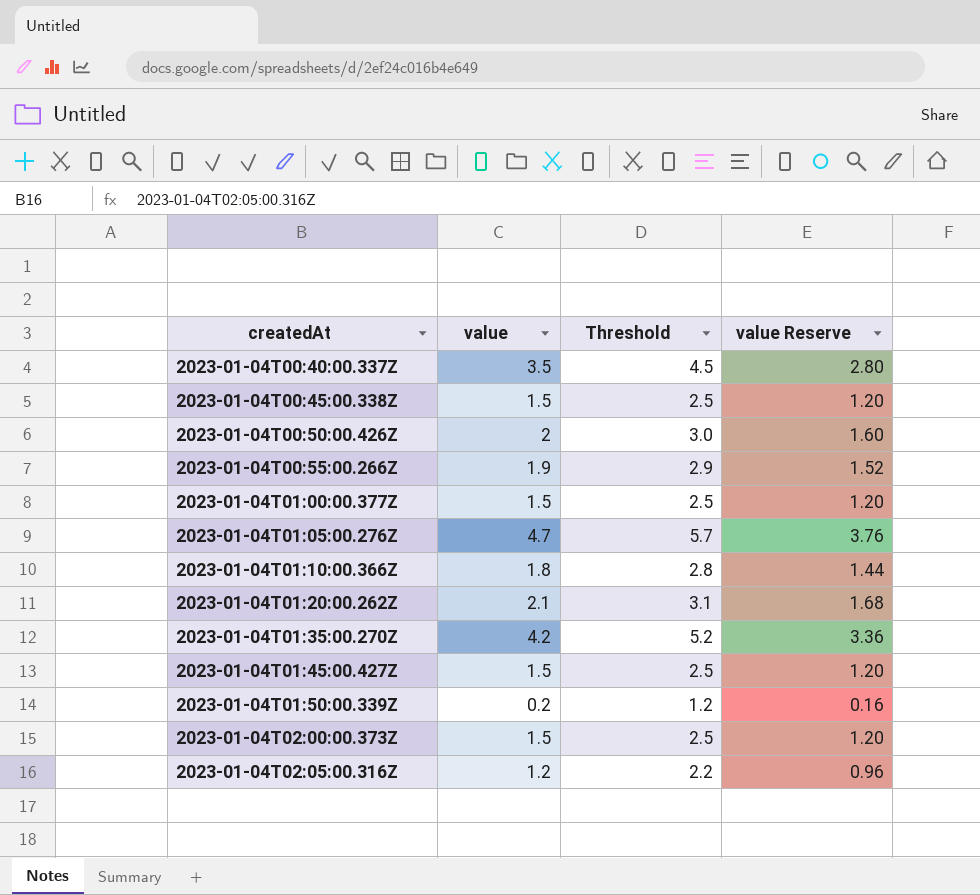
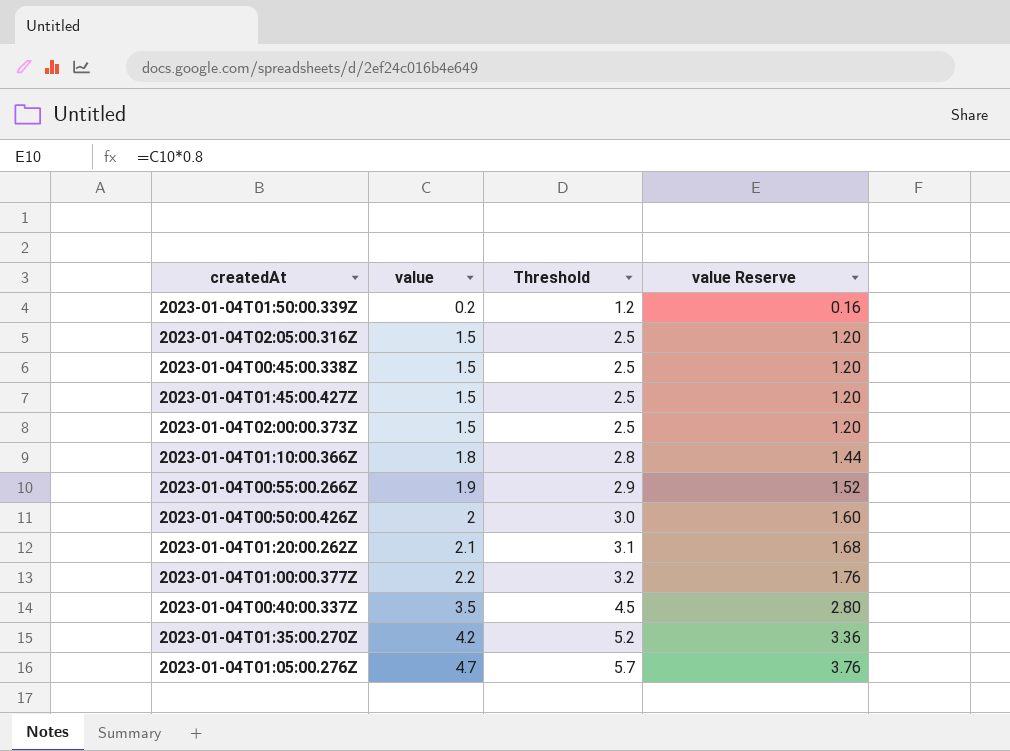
row order: createdAt ascending -> value ascending
2023-01-04T02:05:00.316Z | value: 1.2 -> 1.5
2023-01-04T02:05:00.316Z | Threshold: 2.2 -> 2.5
2023-01-04T02:05:00.316Z | value Reserve: 0.96 -> 1.20
2023-01-04T01:00:00.377Z | value: 1.5 -> 2.2
2023-01-04T01:00:00.377Z | Threshold: 2.5 -> 3.2
2023-01-04T01:00:00.377Z | value Reserve: 1.20 -> 1.76

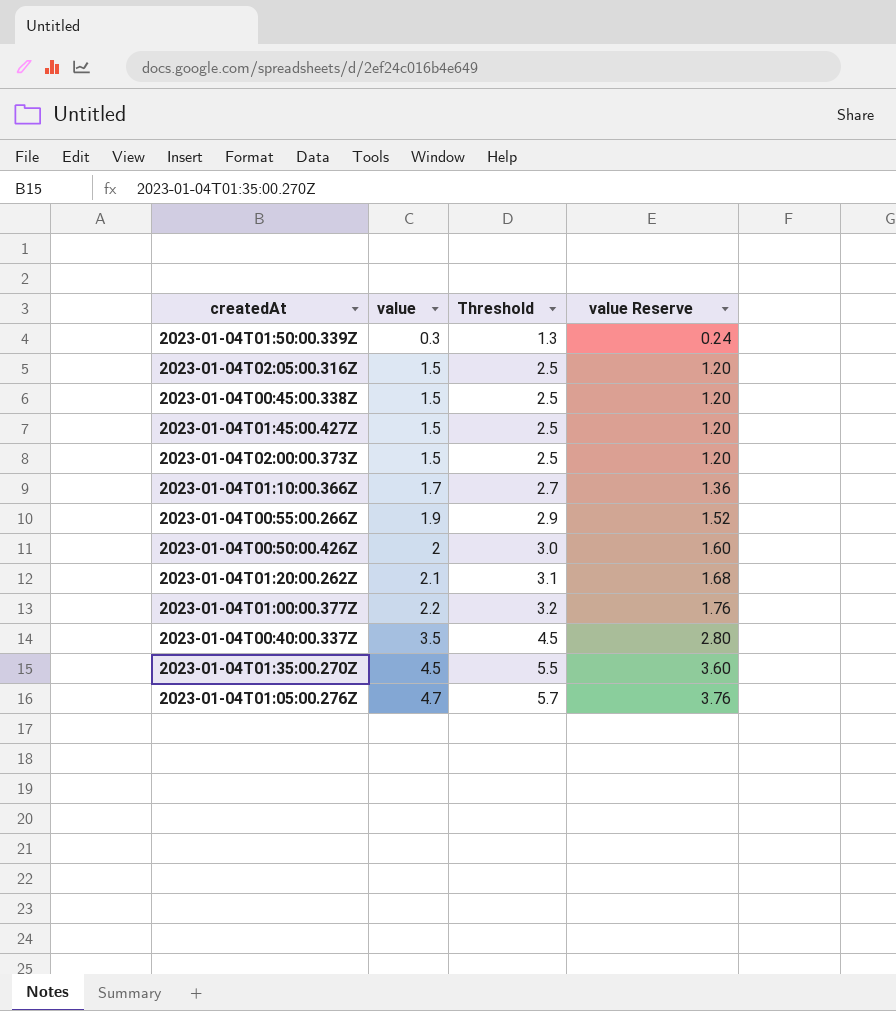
2023-01-04T01:50:00.339Z | value: 0.2 -> 0.3
2023-01-04T01:50:00.339Z | Threshold: 1.2 -> 1.3
2023-01-04T01:50:00.339Z | value Reserve: 0.16 -> 0.24
2023-01-04T01:10:00.366Z | value: 1.8 -> 1.7
2023-01-04T01:10:00.366Z | Threshold: 2.8 -> 2.7
2023-01-04T01:10:00.366Z | value Reserve: 1.44 -> 1.36
2023-01-04T01:35:00.270Z | value: 4.2 -> 4.5
2023-01-04T01:35:00.270Z | Threshold: 5.2 -> 5.5
2023-01-04T01:35:00.270Z | value Reserve: 3.36 -> 3.60

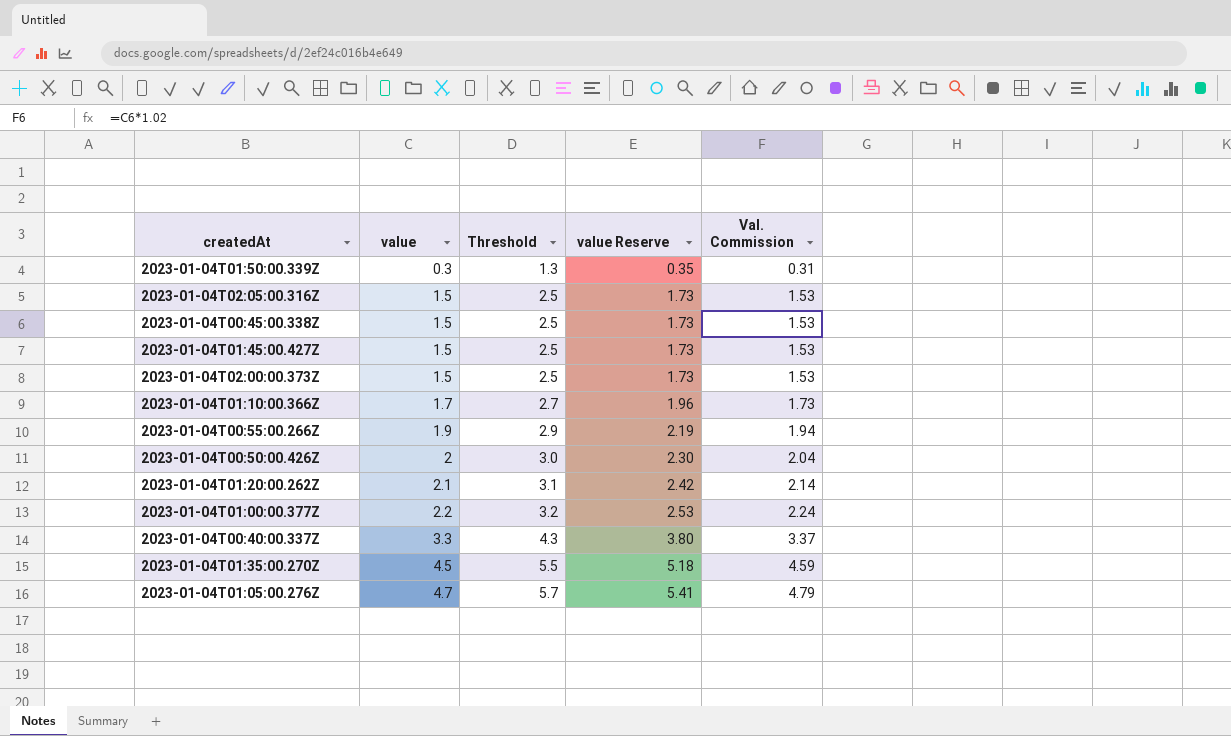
column value Reserve | formula: [value] * 0.8 -> [value] * 1.15
column Val. Commission | formula: none -> [value] * 1.02
2023-01-04T00:40:00.337Z | value: 3.5 -> 3.3
2023-01-04T00:40:00.337Z | Threshold: 4.5 -> 4.3

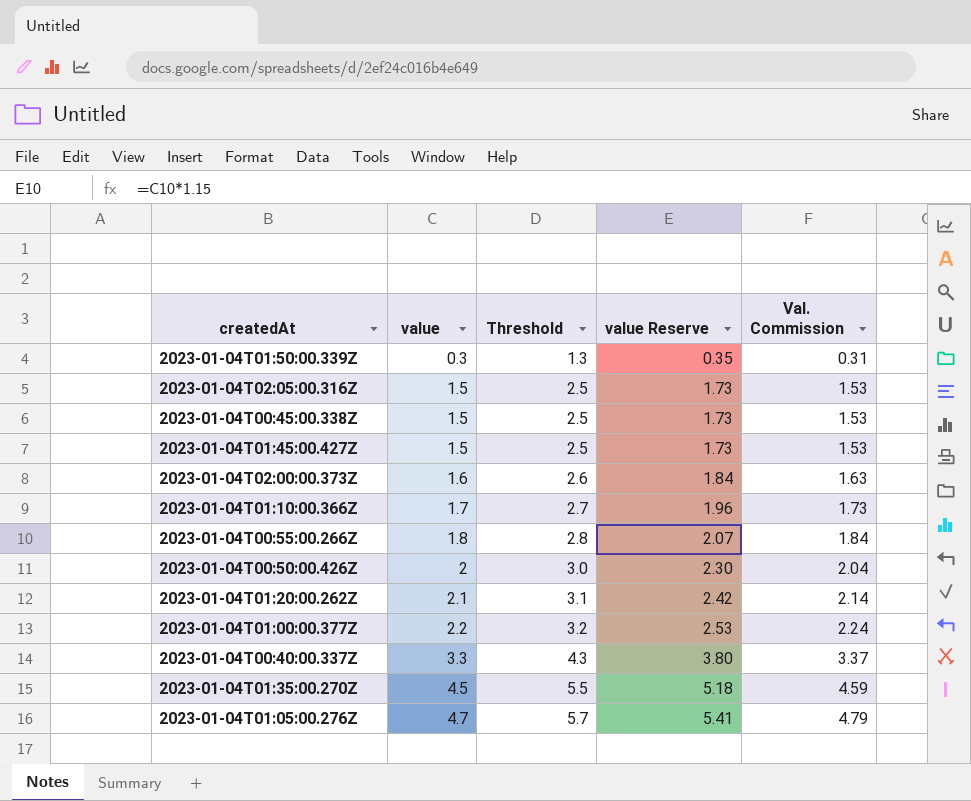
2023-01-04T02:00:00.373Z | value: 1.5 -> 1.6
2023-01-04T02:00:00.373Z | Threshold: 2.5 -> 2.6
2023-01-04T02:00:00.373Z | value Reserve: 1.73 -> 1.84
2023-01-04T02:00:00.373Z | Val. Commission: 1.53 -> 1.63
2023-01-04T00:55:00.266Z | value: 1.9 -> 1.8
2023-01-04T00:55:00.266Z | Threshold: 2.9 -> 2.8
2023-01-04T00:55:00.266Z | value Reserve: 2.19 -> 2.07
2023-01-04T00:55:00.266Z | Val. Commission: 1.94 -> 1.84

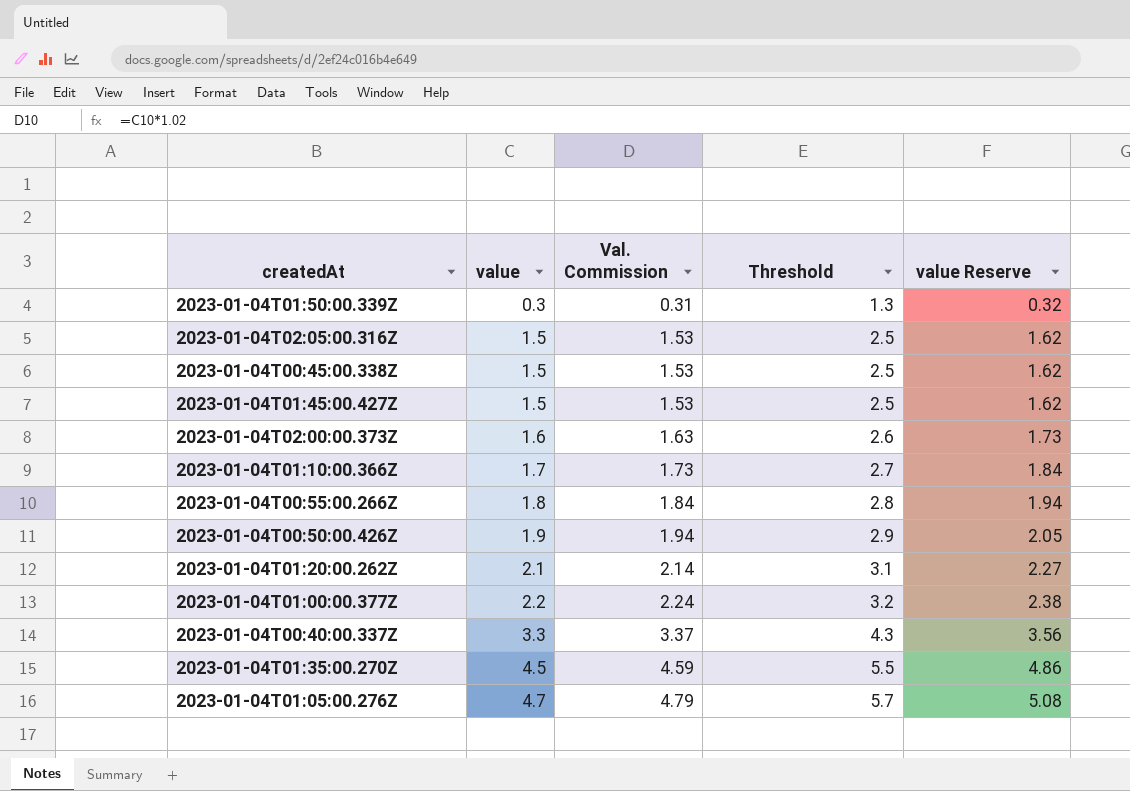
column Val. Commission | position: 5 -> 3
column value Reserve | formula: [value] * 1.15 -> [value] * 1.08
2023-01-04T00:50:00.426Z | value: 2 -> 1.9
2023-01-04T00:50:00.426Z | Val. Commission: 2.04 -> 1.94
2023-01-04T00:50:00.426Z | Threshold: 3.0 -> 2.9

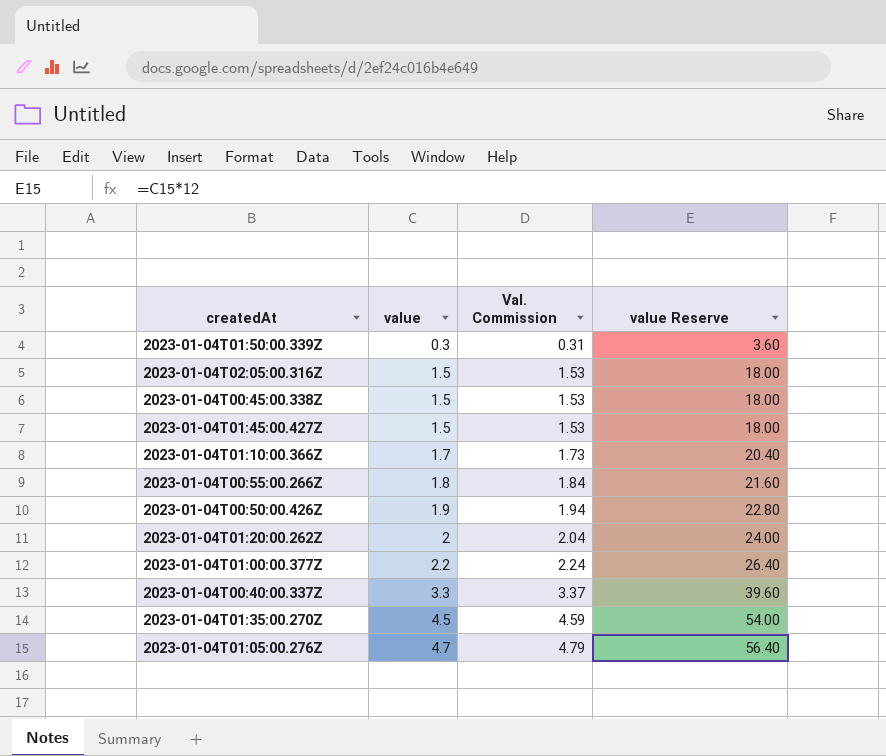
column Threshold | formula: [value] + 1 -> none
column value Reserve | formula: [value] * 1.08 -> [value] * 12
row 2023-01-04T02:00:00.373Z: 1.6 | 1.63 | 2.6 | 1.73 -> none
2023-01-04T01:20:00.262Z | value: 2.1 -> 2
2023-01-04T01:20:00.262Z | Val. Commission: 2.14 -> 2.04

